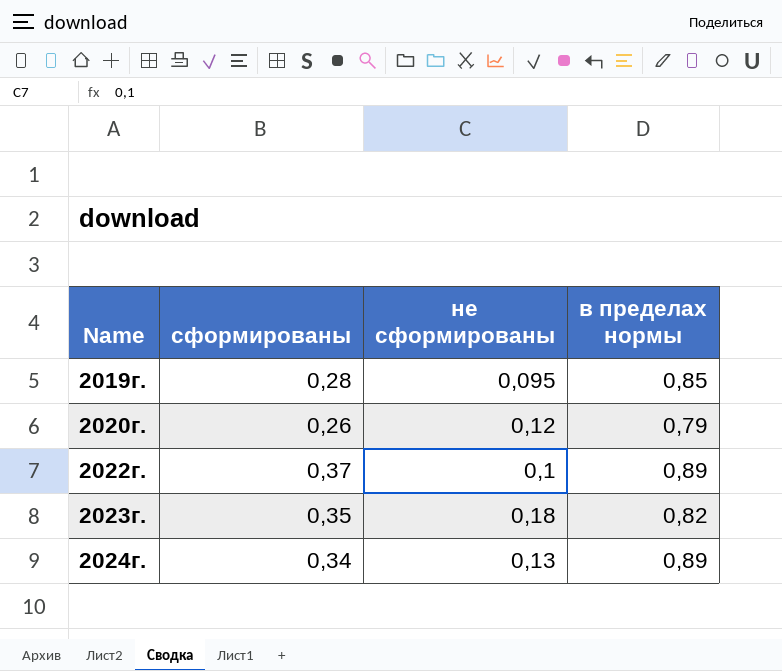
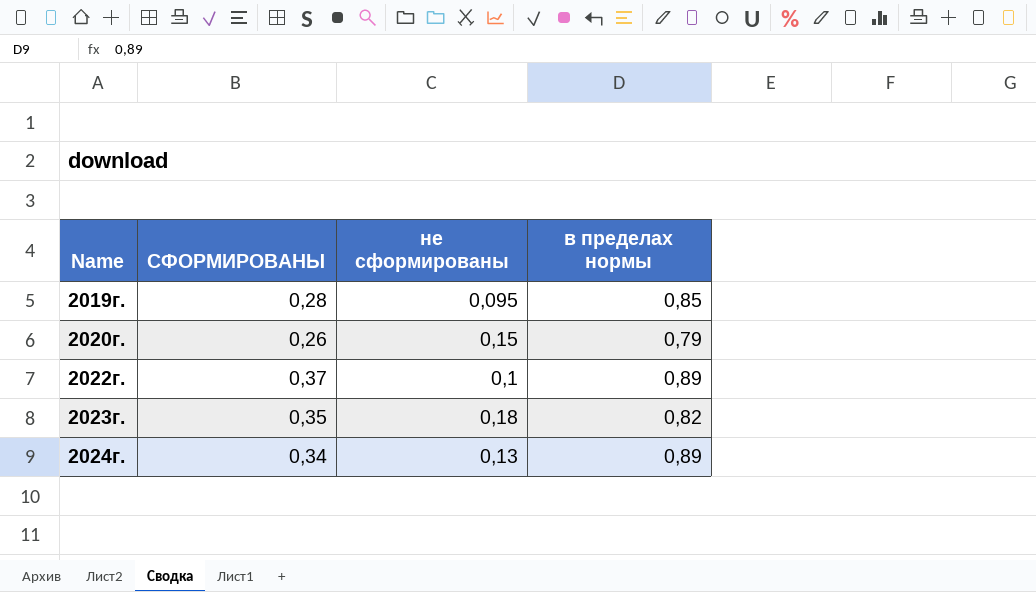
column name: сформированы -> СФОРМИРОВАНЫ
2020г. | не сформированы: 0,12 -> 0,15

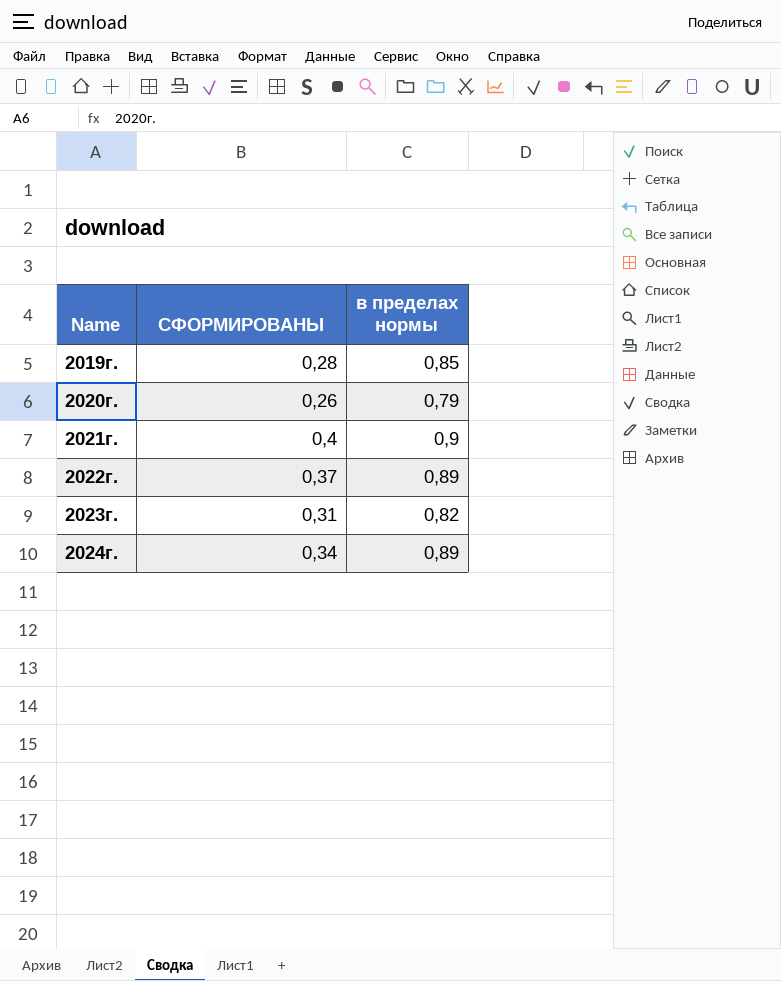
column не сформированы | position: 3 -> none
row 2021г.: none -> 0,4 | 0,9
2023г. | СФОРМИРОВАНЫ: 0,35 -> 0,31

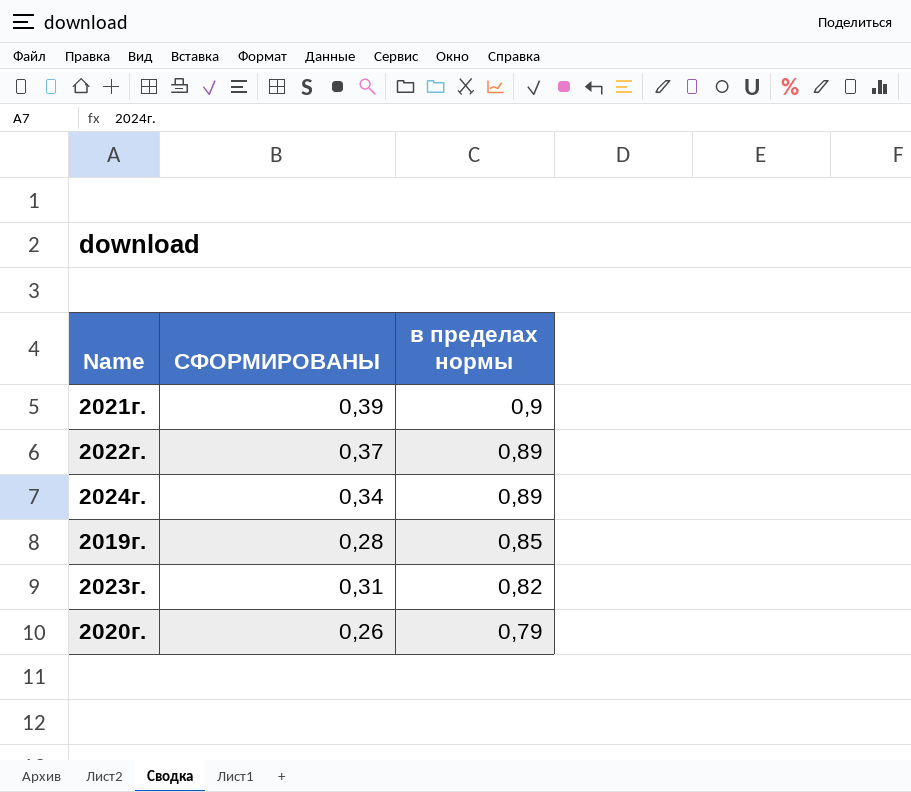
row order: Name ascending -> в пределах нормы descending
2021г. | СФОРМИРОВАНЫ: 0,4 -> 0,39

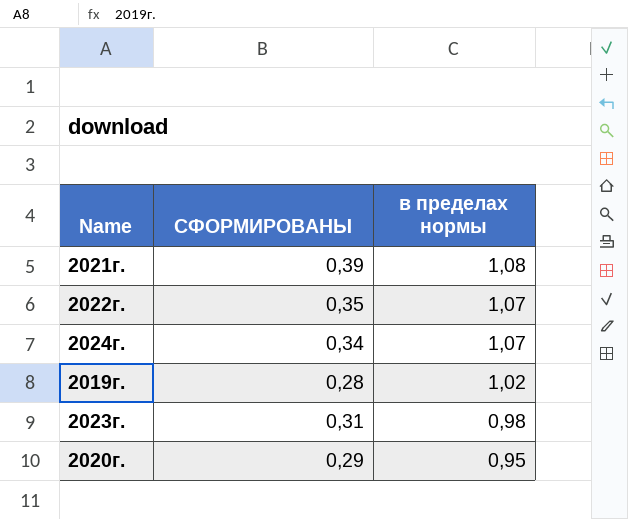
2021г. | в пределах нормы: 0,9 -> 1,08
2022г. | СФОРМИРОВАНЫ: 0,37 -> 0,35
2022г. | в пределах нормы: 0,89 -> 1,07
2024г. | в пределах нормы: 0,89 -> 1,07
2019г. | в пределах нормы: 0,85 -> 1,02
2023г. | в пределах нормы: 0,82 -> 0,98
2020г. | СФОРМИРОВАНЫ: 0,26 -> 0,29
2020г. | в пределах нормы: 0,79 -> 0,95

